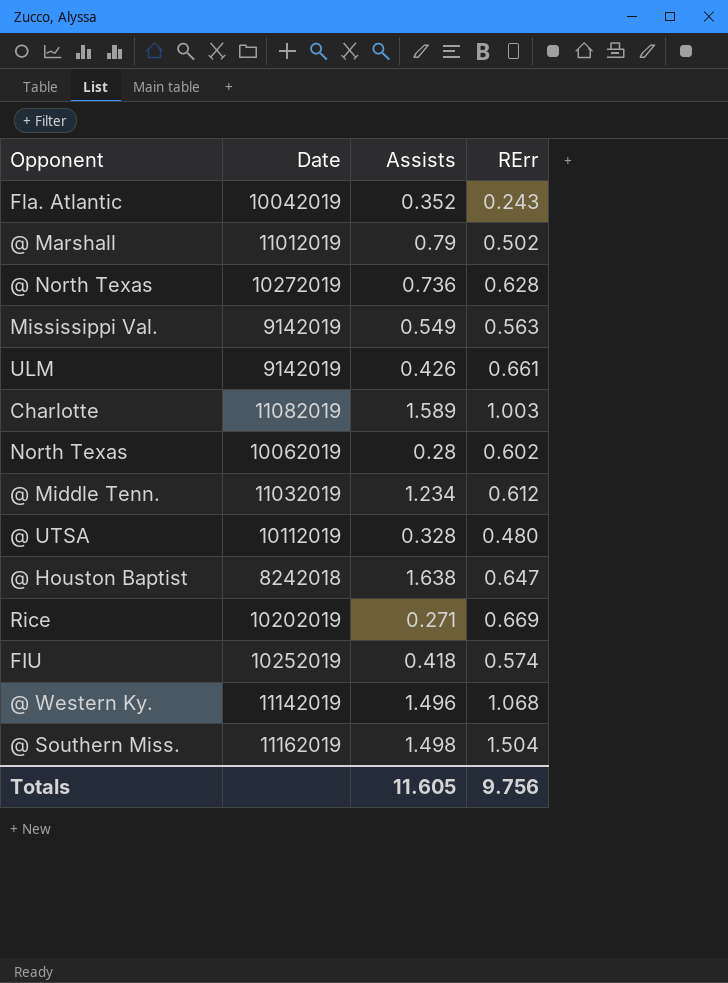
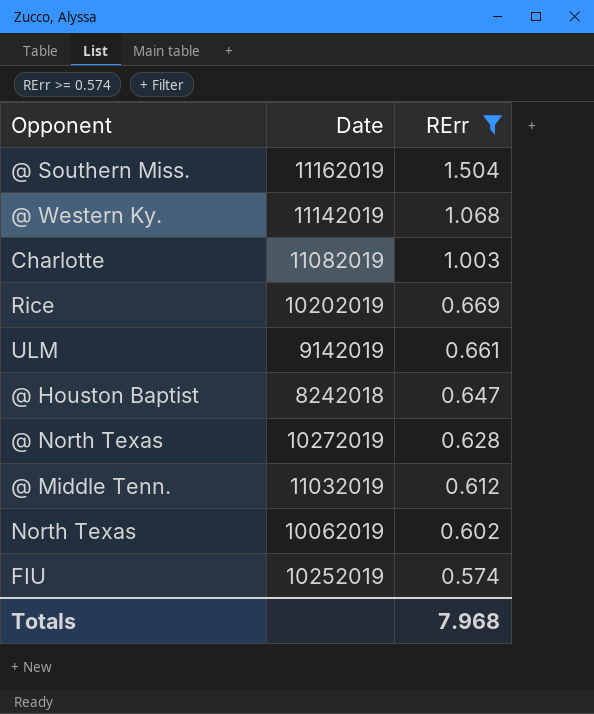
filter: none -> RErr >= 0.574
row order: none -> RErr descending
column Assists | position: 3 -> none
Totals | RErr: 9.756 -> 7.968

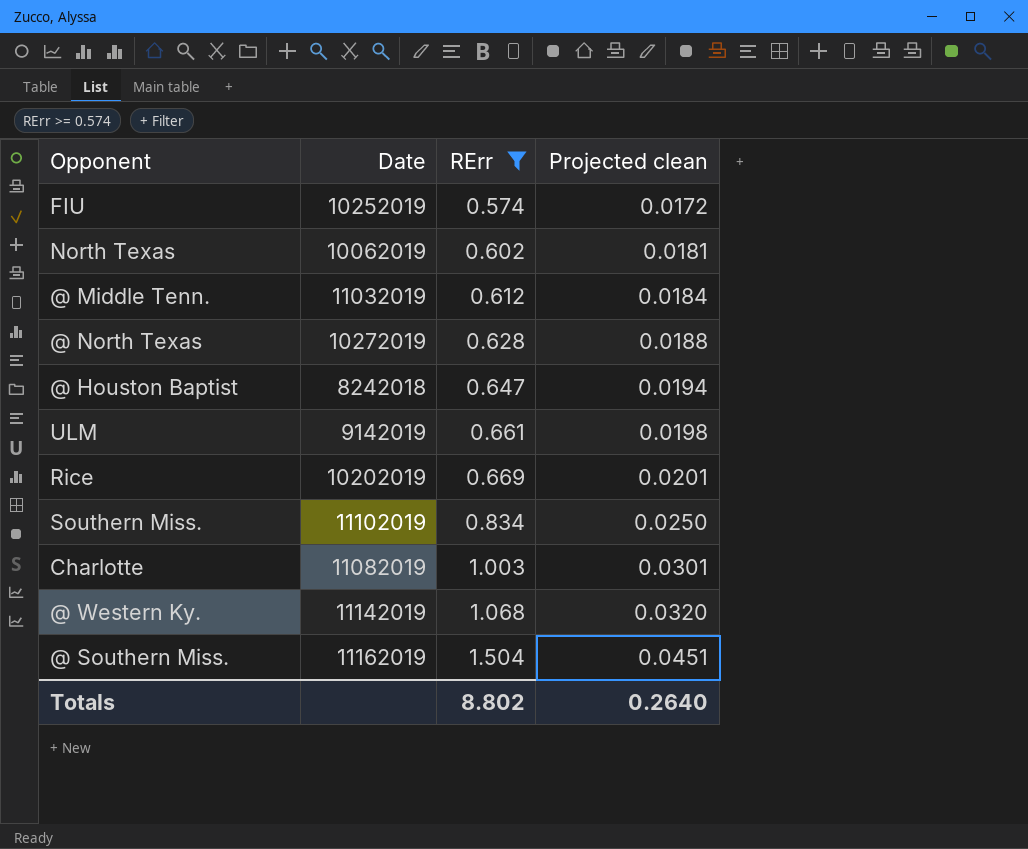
row order: RErr descending -> RErr ascending
column Projected clean | formula: none -> [RErr] * 0.03
row Southern Miss.: none -> 11102019 | 0.834 | 0.0250
Totals | RErr: 7.968 -> 8.802

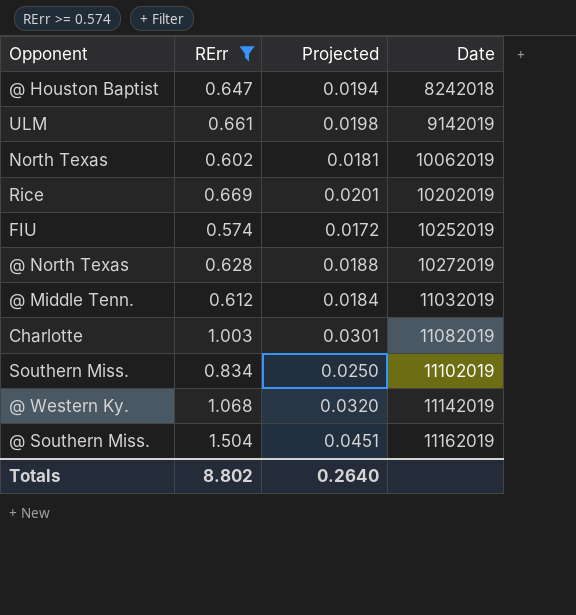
row order: RErr ascending -> Date ascending
column name: Projected clean -> Projected
column Date | position: 2 -> 4

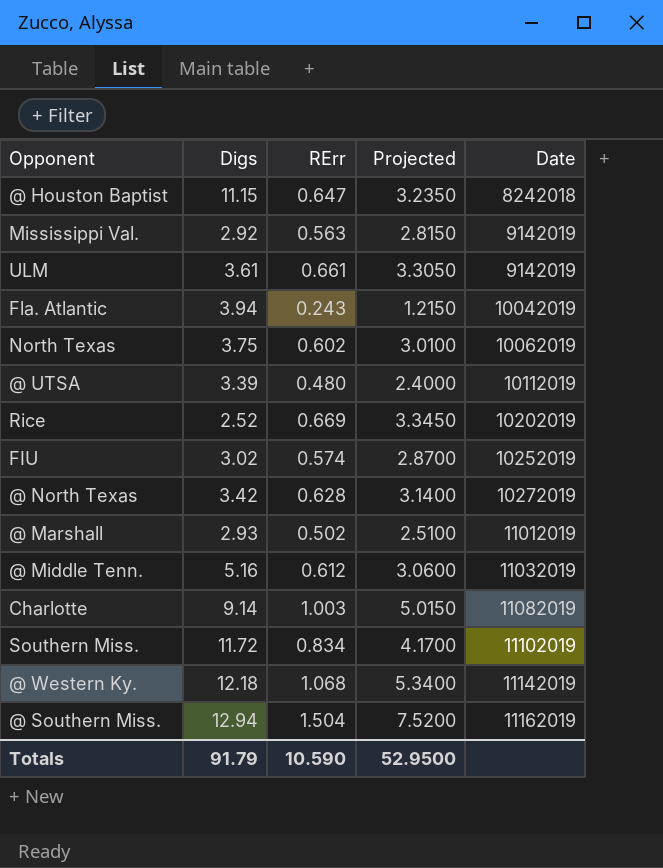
filter: RErr >= 0.574 -> none
column Digs | position: none -> 2
column Projected | formula: [RErr] * 0.03 -> [RErr] * 5
Totals | RErr: 8.802 -> 10.590
Totals | Projected: 0.2640 -> 52.9500

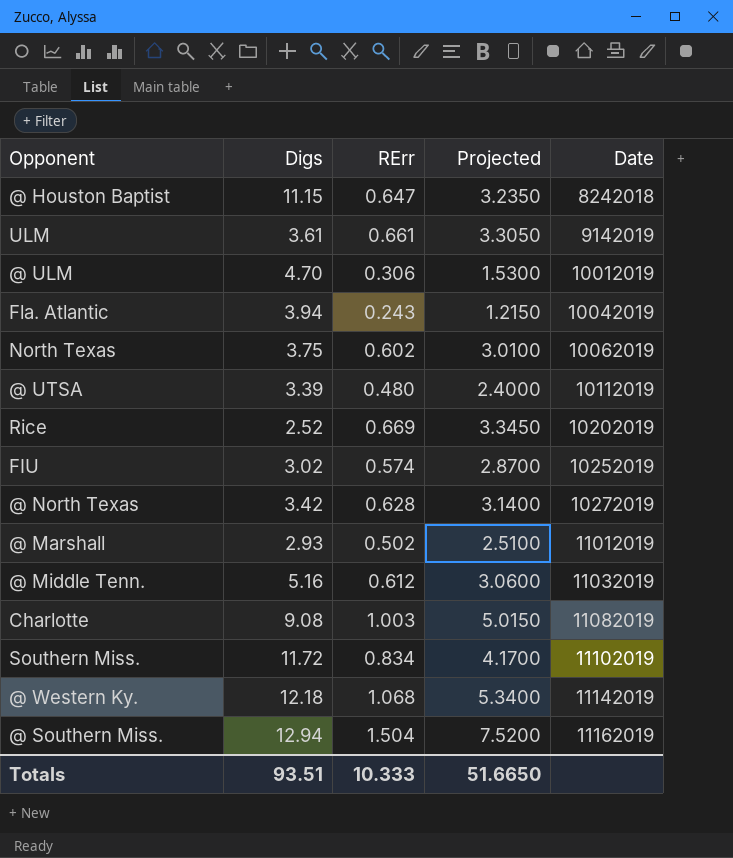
row Mississippi Val.: 2.92 | 0.563 | 2.8150 | 9142019 -> none
row @ ULM: none -> 4.70 | 0.306 | 1.5300 | 10012019
Charlotte | Digs: 9.14 -> 9.08
Totals | Digs: 91.79 -> 93.51
Totals | RErr: 10.590 -> 10.333
Totals | Projected: 52.9500 -> 51.6650

